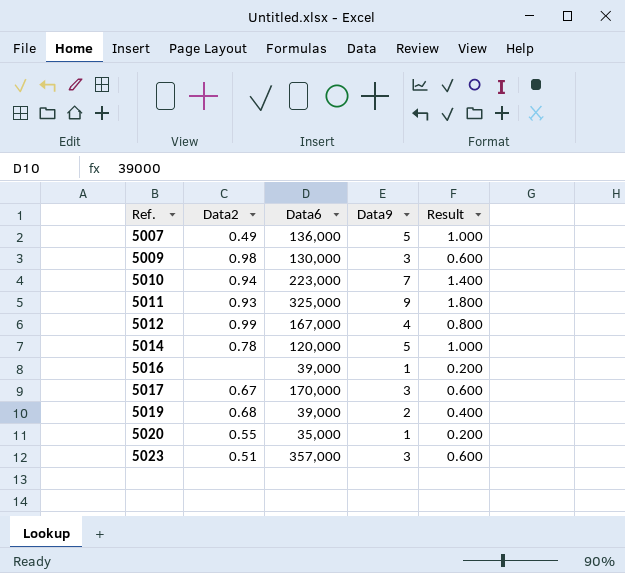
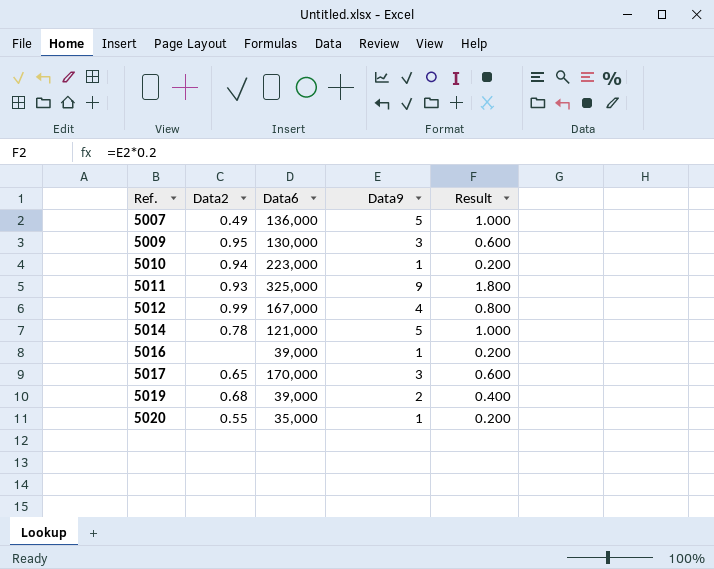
row 5023: 0.51 | 357,000 | 3 | 0.600 -> none
5009 | Data2: 0.98 -> 0.95
5010 | Data9: 7 -> 1
5010 | Result: 1.400 -> 0.200
5014 | Data6: 120,000 -> 121,000
5017 | Data2: 0.67 -> 0.65

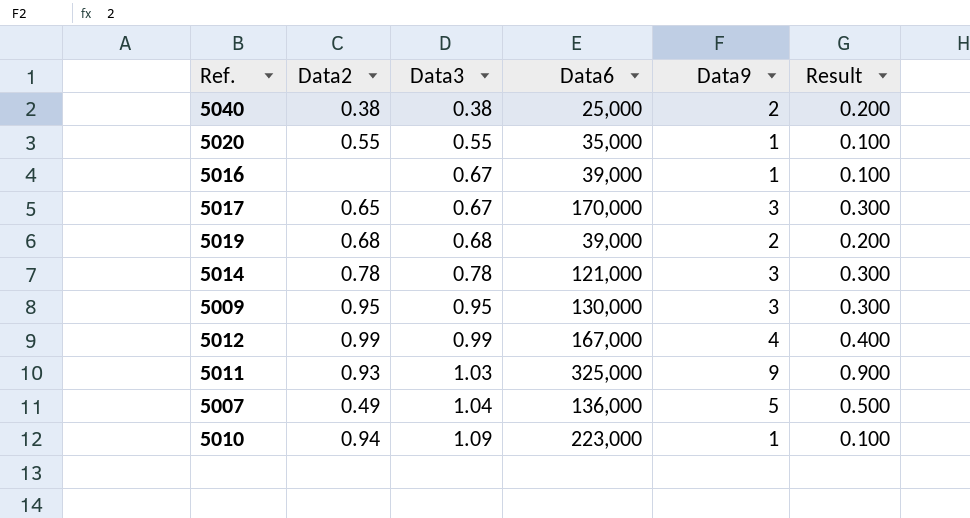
row order: Ref. ascending -> Data3 ascending
column Data3 | position: none -> 3
column Result | formula: [Data9] * 0.2 -> [Data9] * 0.1
row 5040: none -> 0.38 | 0.38 | 25,000 | 2 | 0.200
5014 | Data9: 5 -> 3

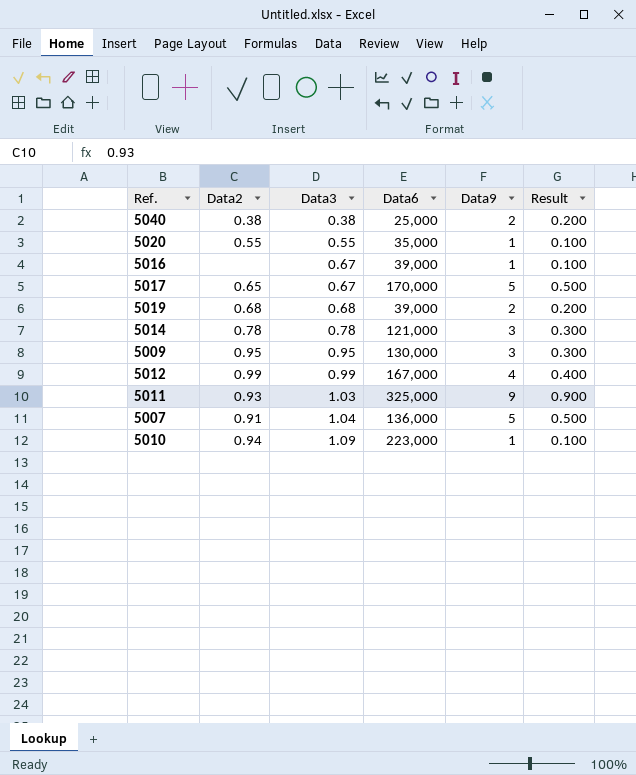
5017 | Data9: 3 -> 5
5017 | Result: 0.300 -> 0.500
5007 | Data2: 0.49 -> 0.91

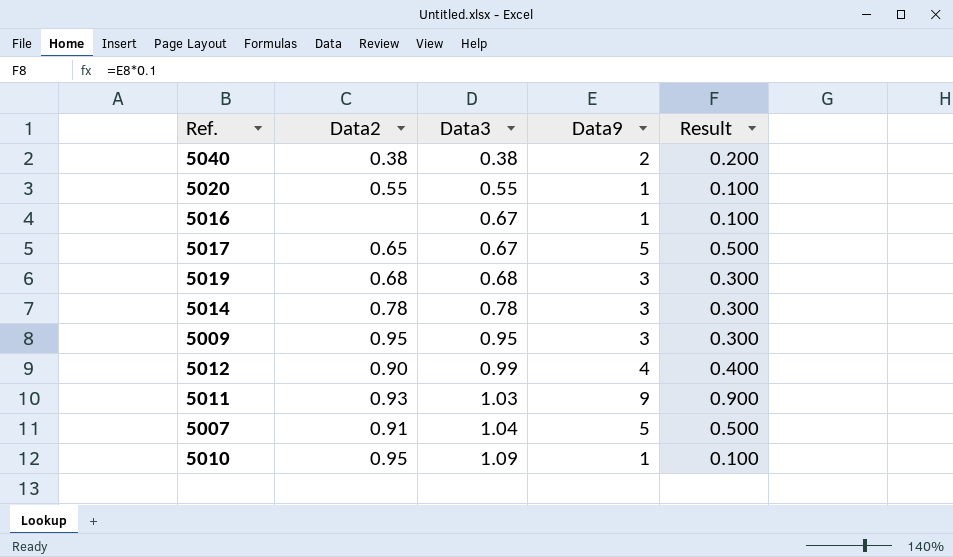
column Data6 | position: 4 -> none
5019 | Data9: 2 -> 3
5019 | Result: 0.200 -> 0.300
5012 | Data2: 0.99 -> 0.90
5010 | Data2: 0.94 -> 0.95

